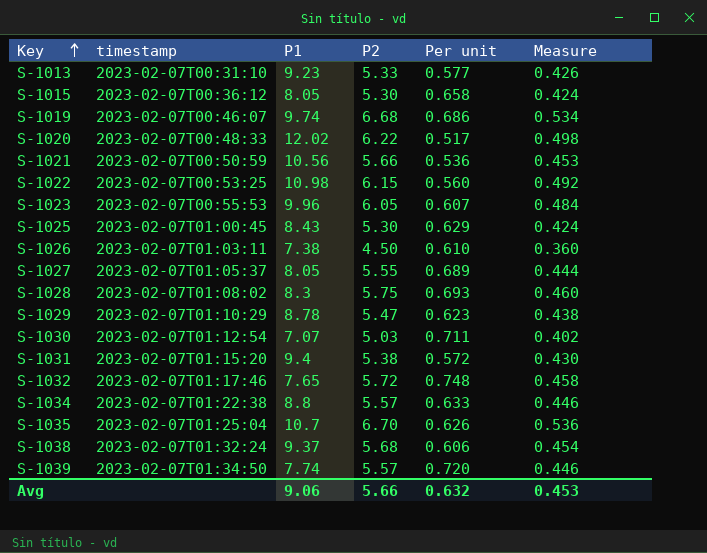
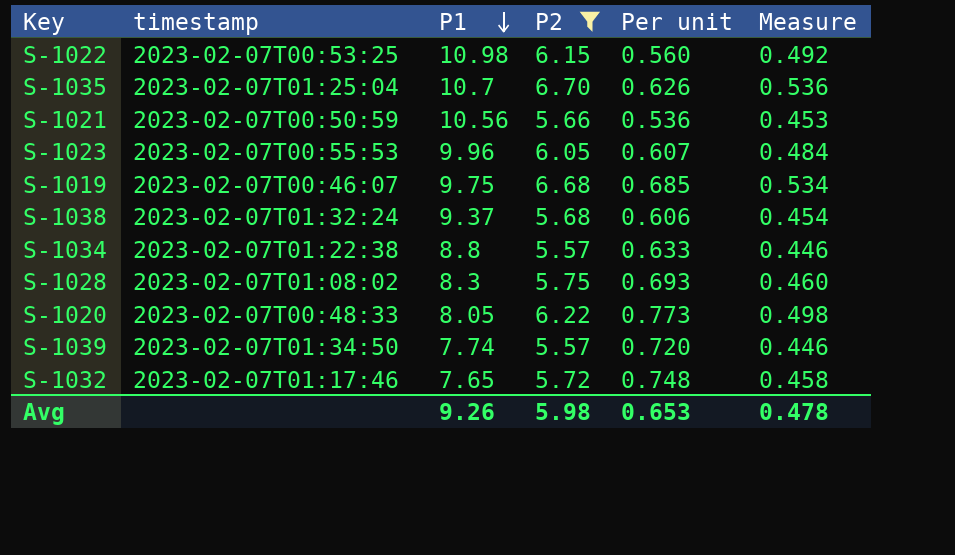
filter: none -> P2 >= 5.57
row order: Key ascending -> P1 descending
S-1019 | P1: 9.74 -> 9.75
S-1019 | Per unit: 0.686 -> 0.685
S-1020 | P1: 12.02 -> 8.05
S-1020 | Per unit: 0.517 -> 0.773
Avg | P1: 9.06 -> 9.26
Avg | P2: 5.66 -> 5.98
Avg | Per unit: 0.632 -> 0.653
Avg | Measure: 0.453 -> 0.478

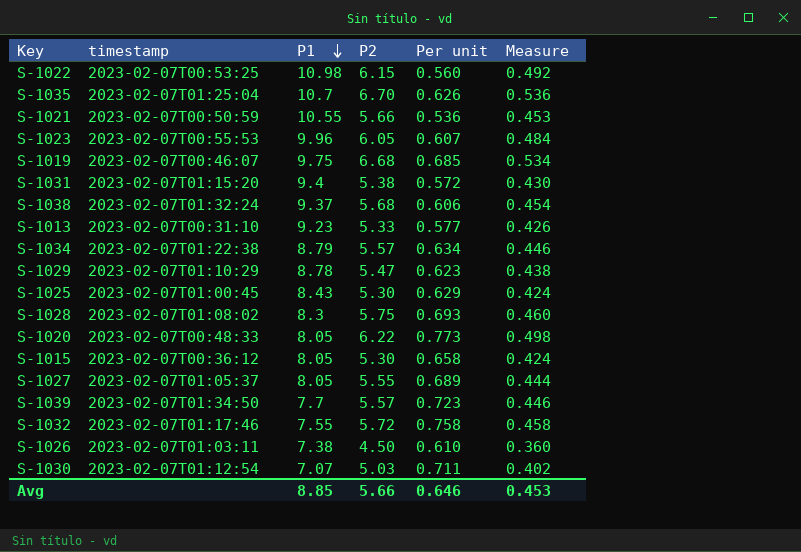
filter: P2 >= 5.57 -> none
S-1021 | P1: 10.56 -> 10.55
S-1034 | P1: 8.8 -> 8.79
S-1034 | Per unit: 0.633 -> 0.634
S-1039 | P1: 7.74 -> 7.7
S-1039 | Per unit: 0.720 -> 0.723
S-1032 | P1: 7.65 -> 7.55
S-1032 | Per unit: 0.748 -> 0.758
Avg | P1: 9.26 -> 8.85
Avg | P2: 5.98 -> 5.66
Avg | Per unit: 0.653 -> 0.646
Avg | Measure: 0.478 -> 0.453

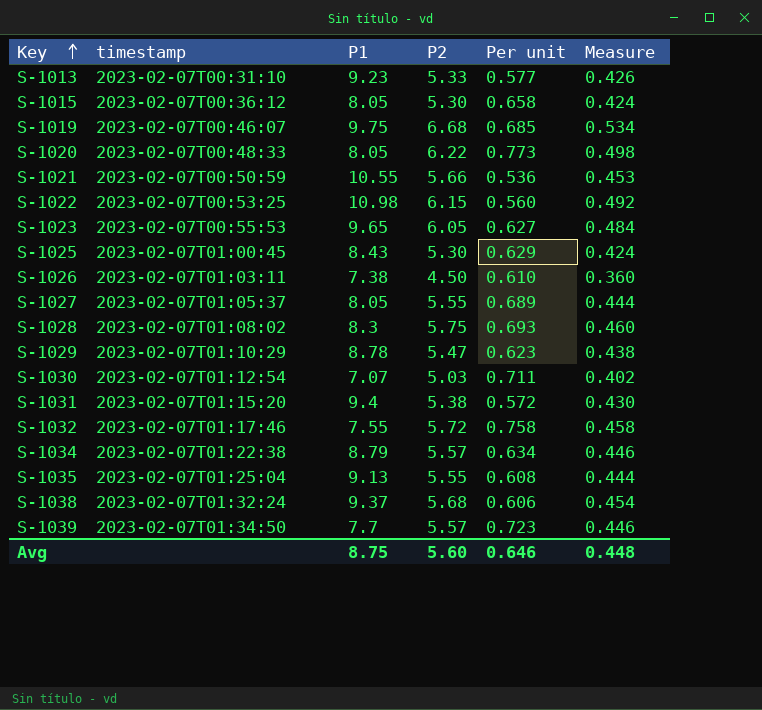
row order: P1 descending -> Key ascending
S-1023 | P1: 9.96 -> 9.65
S-1023 | Per unit: 0.607 -> 0.627
S-1035 | P1: 10.7 -> 9.13
S-1035 | P2: 6.70 -> 5.55
S-1035 | Per unit: 0.626 -> 0.608
S-1035 | Measure: 0.536 -> 0.444
Avg | P1: 8.85 -> 8.75
Avg | P2: 5.66 -> 5.60
Avg | Measure: 0.453 -> 0.448

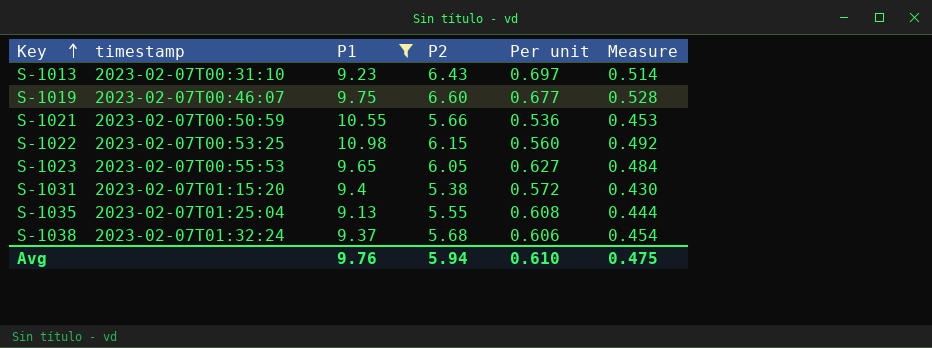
filter: none -> P1 >= 9.13
S-1013 | P2: 5.33 -> 6.43
S-1013 | Per unit: 0.577 -> 0.697
S-1013 | Measure: 0.426 -> 0.514
S-1019 | P2: 6.68 -> 6.60
S-1019 | Per unit: 0.685 -> 0.677
S-1019 | Measure: 0.534 -> 0.528
Avg | P1: 8.75 -> 9.76
Avg | P2: 5.60 -> 5.94
Avg | Per unit: 0.646 -> 0.610
Avg | Measure: 0.448 -> 0.475

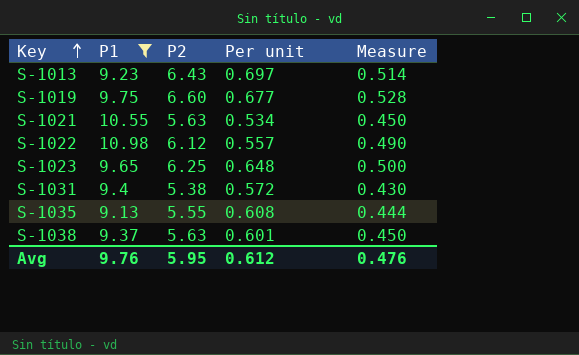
column timestamp | position: 2 -> none
S-1021 | P2: 5.66 -> 5.63
S-1021 | Per unit: 0.536 -> 0.534
S-1021 | Measure: 0.453 -> 0.450
S-1022 | P2: 6.15 -> 6.12
S-1022 | Per unit: 0.560 -> 0.557
S-1022 | Measure: 0.492 -> 0.490
S-1023 | P2: 6.05 -> 6.25
S-1023 | Per unit: 0.627 -> 0.648
S-1023 | Measure: 0.484 -> 0.500
S-1038 | P2: 5.68 -> 5.63
S-1038 | Per unit: 0.606 -> 0.601
S-1038 | Measure: 0.454 -> 0.450
Avg | P2: 5.94 -> 5.95
Avg | Per unit: 0.610 -> 0.612
Avg | Measure: 0.475 -> 0.476

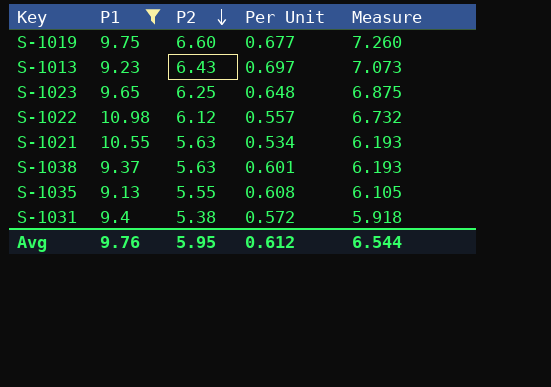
row order: Key ascending -> P2 descending
column name: Per unit -> Per Unit
column Measure | formula: [P2] * 0.08 -> [P2] * 1.1
Avg | Measure: 0.476 -> 6.544

